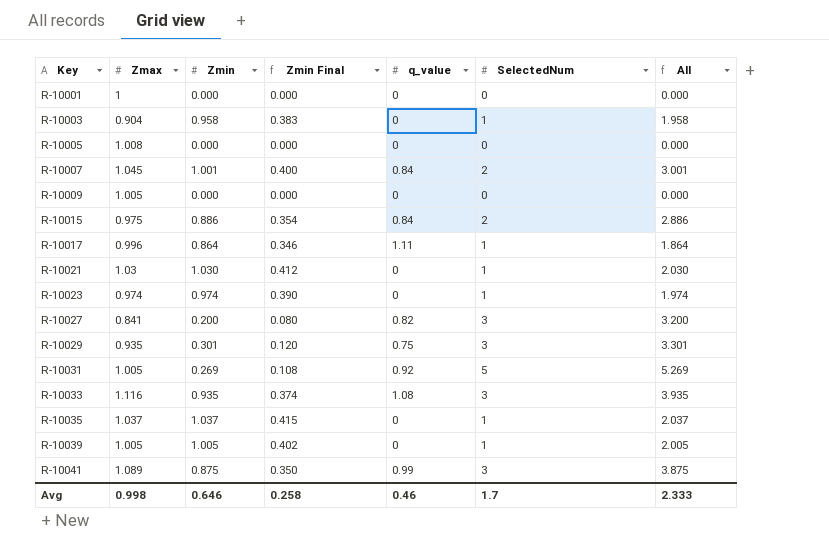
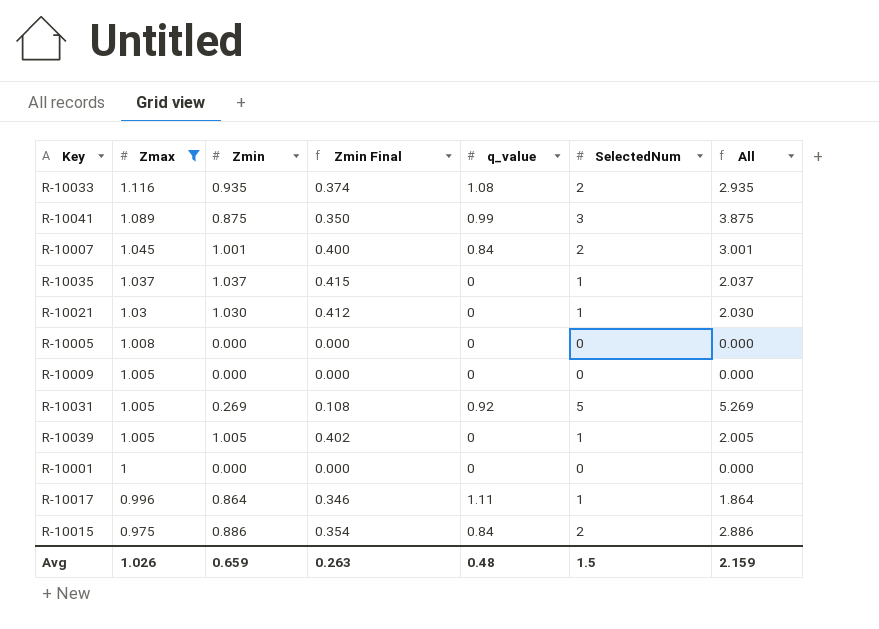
filter: none -> Zmax >= 0.975
row order: Key ascending -> Zmax descending
R-10033 | SelectedNum: 3 -> 2
R-10033 | All: 3.935 -> 2.935
Avg | Zmax: 0.998 -> 1.026
Avg | Zmin: 0.646 -> 0.659
Avg | Zmin Final: 0.258 -> 0.263
Avg | q_value: 0.46 -> 0.48
Avg | SelectedNum: 1.7 -> 1.5
Avg | All: 2.333 -> 2.159

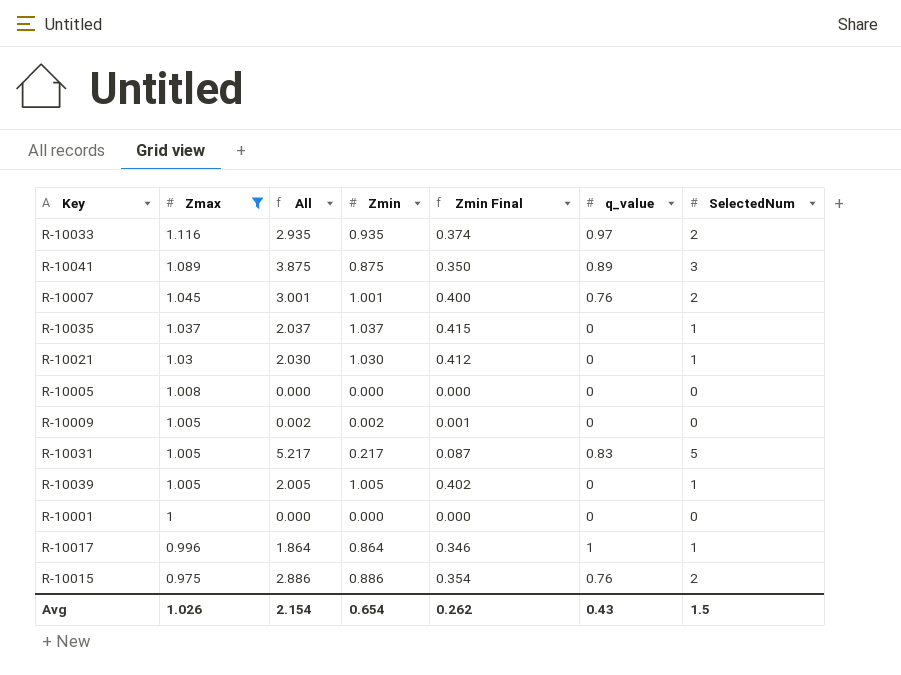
column All | position: 7 -> 3
R-10033 | q_value: 1.08 -> 0.97
R-10041 | q_value: 0.99 -> 0.89
R-10007 | q_value: 0.84 -> 0.76
R-10009 | All: 0.000 -> 0.002
R-10009 | Zmin: 0.000 -> 0.002
R-10009 | Zmin Final: 0.000 -> 0.001
R-10031 | All: 5.269 -> 5.217
R-10031 | Zmin: 0.269 -> 0.217
R-10031 | Zmin Final: 0.108 -> 0.087
R-10031 | q_value: 0.92 -> 0.83
R-10017 | q_value: 1.11 -> 1
R-10015 | q_value: 0.84 -> 0.76
Avg | All: 2.159 -> 2.154
Avg | Zmin: 0.659 -> 0.654
Avg | Zmin Final: 0.263 -> 0.262
Avg | q_value: 0.48 -> 0.43

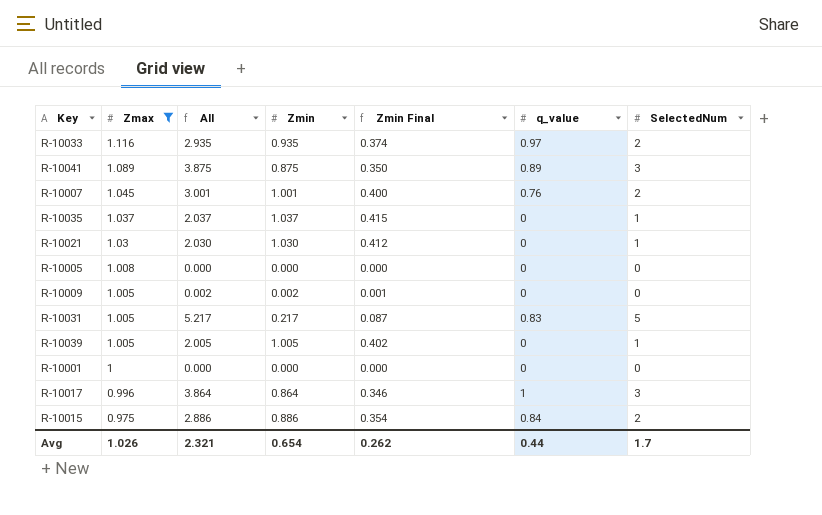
R-10017 | All: 1.864 -> 3.864
R-10017 | SelectedNum: 1 -> 3
R-10015 | q_value: 0.76 -> 0.84
Avg | All: 2.154 -> 2.321
Avg | q_value: 0.43 -> 0.44
Avg | SelectedNum: 1.5 -> 1.7

